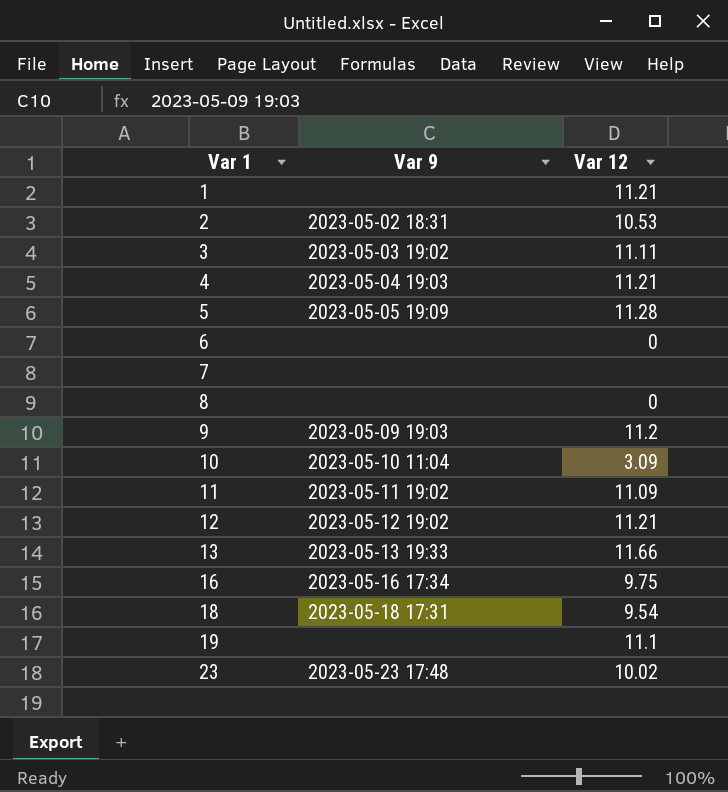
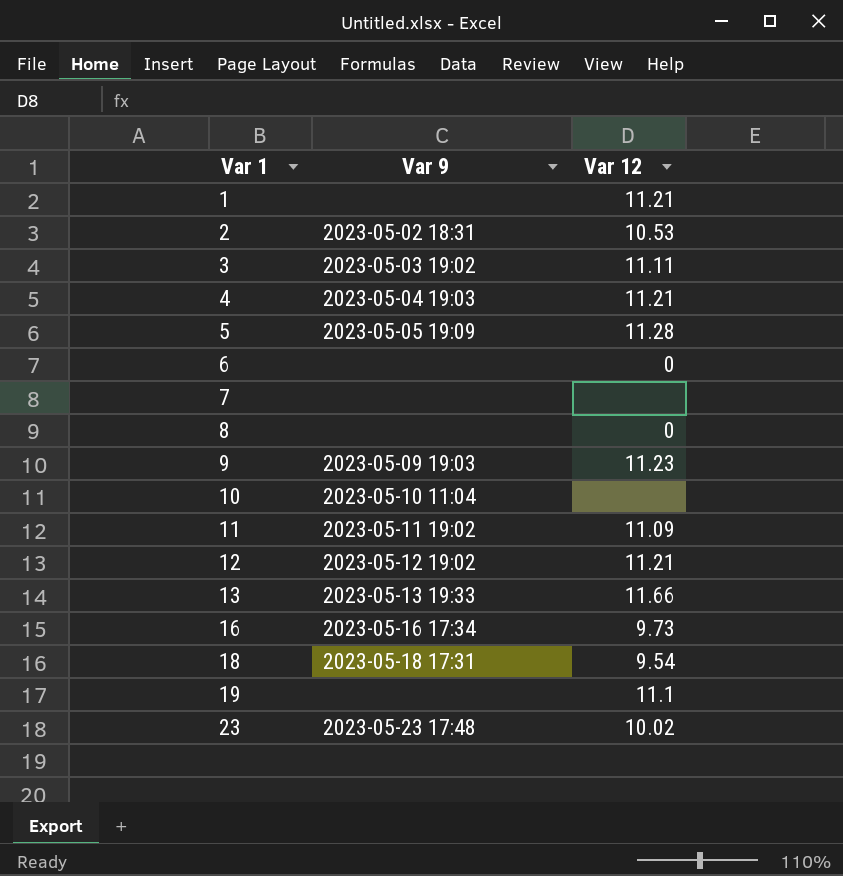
9 | Var 12: 11.2 -> 11.23
10 | Var 12: 3.09 -> none
16 | Var 12: 9.75 -> 9.73

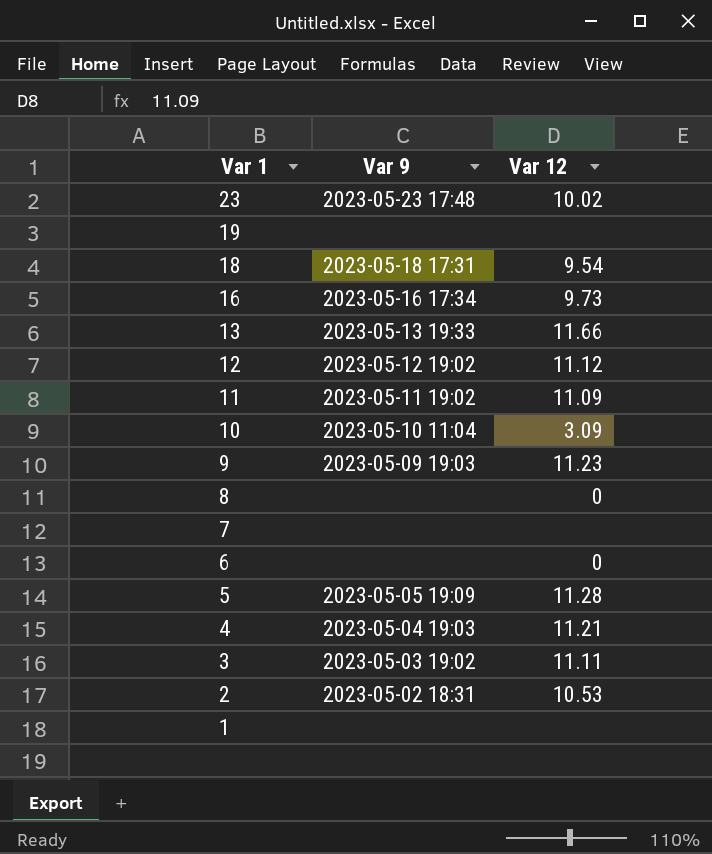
row order: Var 1 ascending -> Var 1 descending
19 | Var 12: 11.1 -> none
12 | Var 12: 11.21 -> 11.12
10 | Var 12: none -> 3.09
1 | Var 12: 11.21 -> none

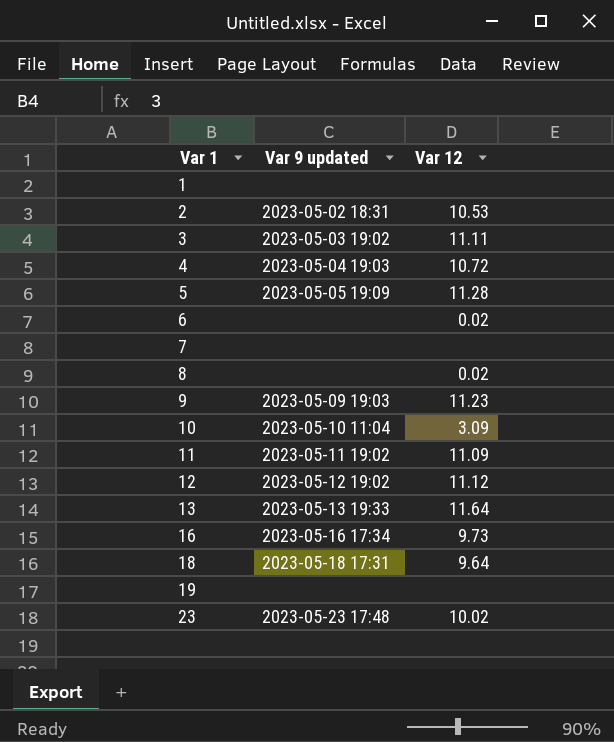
row order: Var 1 descending -> Var 1 ascending
column name: Var 9 -> Var 9 updated
4 | Var 12: 11.21 -> 10.72
6 | Var 12: 0 -> 0.02
8 | Var 12: 0 -> 0.02
13 | Var 12: 11.66 -> 11.64
18 | Var 12: 9.54 -> 9.64

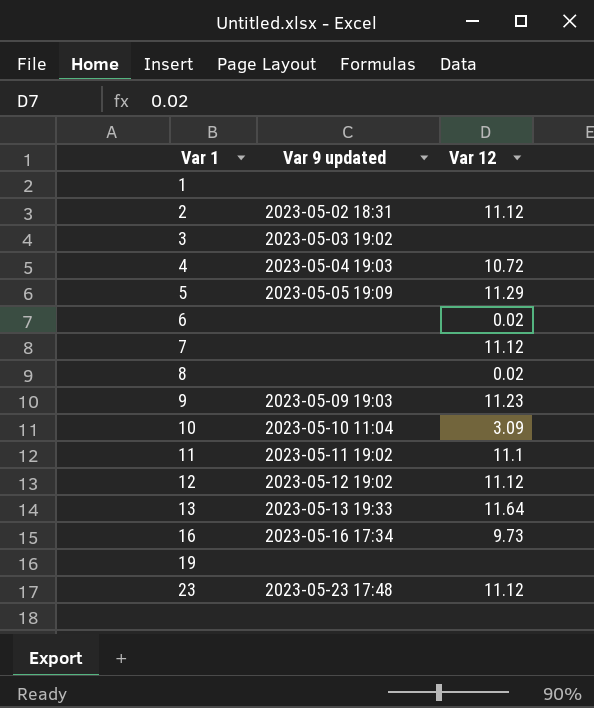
row 18: 2023-05-18 17:31 | 9.64 -> none
2 | Var 12: 10.53 -> 11.12
3 | Var 12: 11.11 -> none
5 | Var 12: 11.28 -> 11.29
7 | Var 12: none -> 11.12
11 | Var 12: 11.09 -> 11.1
23 | Var 12: 10.02 -> 11.12

